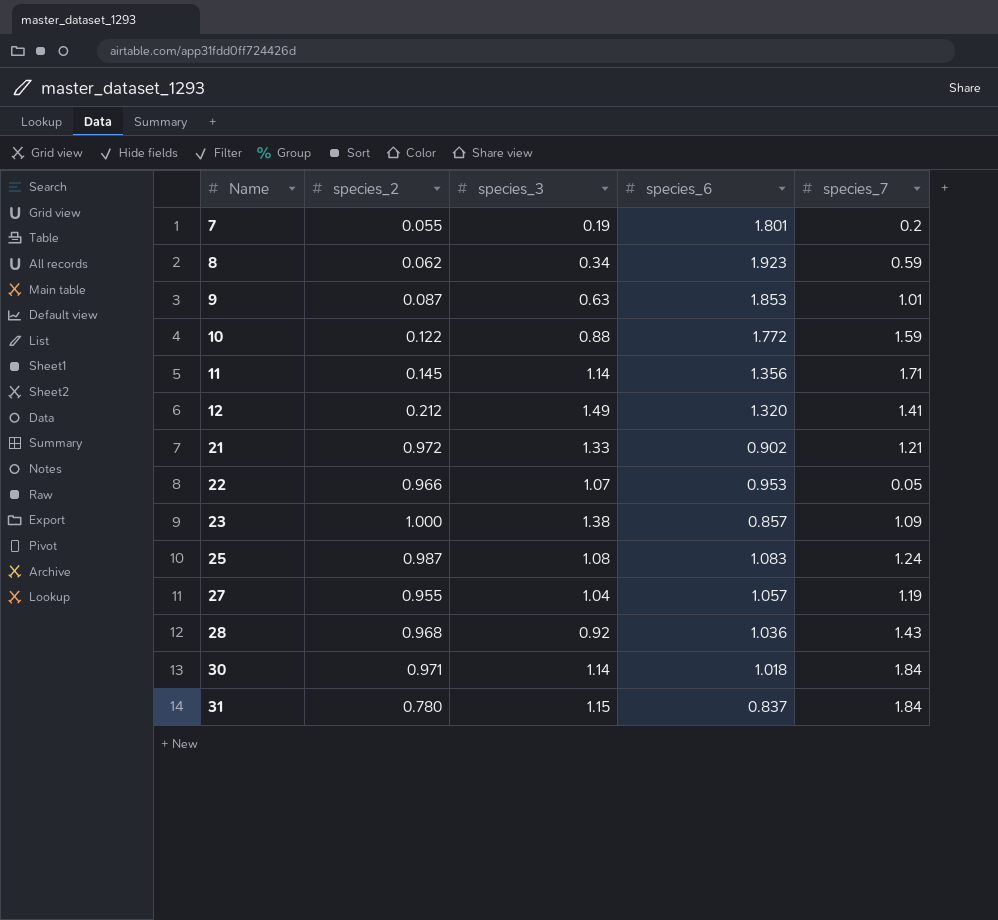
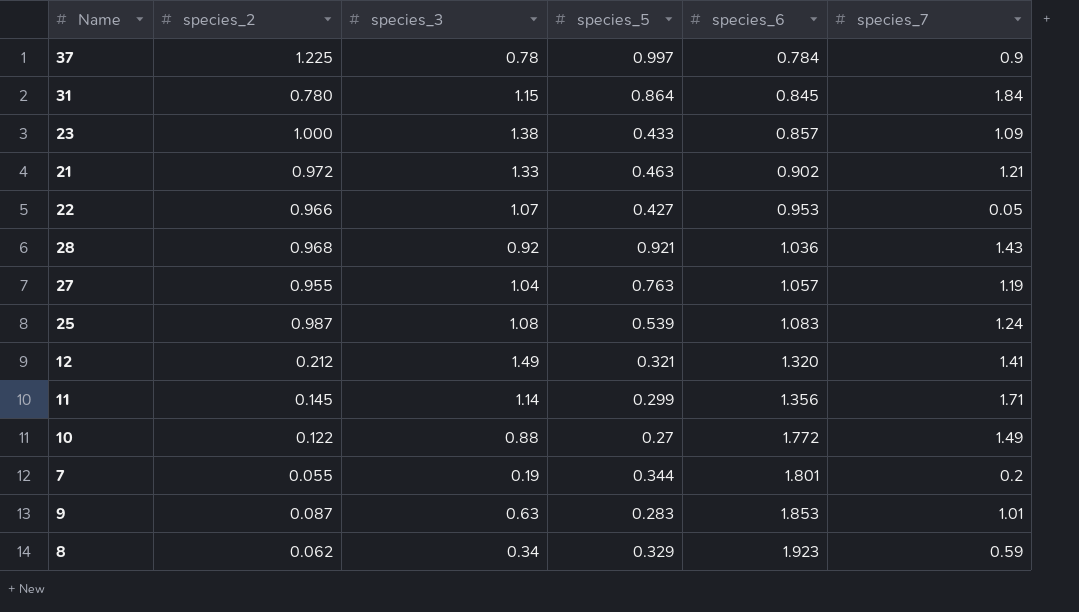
row order: Name ascending -> species_6 ascending
column species_5 | position: none -> 4
row 30: 0.971 | 1.14 | 1.018 | 1.84 -> none
row 37: none -> 1.225 | 0.78 | 0.997 | 0.784 | 0.9
31 | species_6: 0.837 -> 0.845
10 | species_7: 1.59 -> 1.49

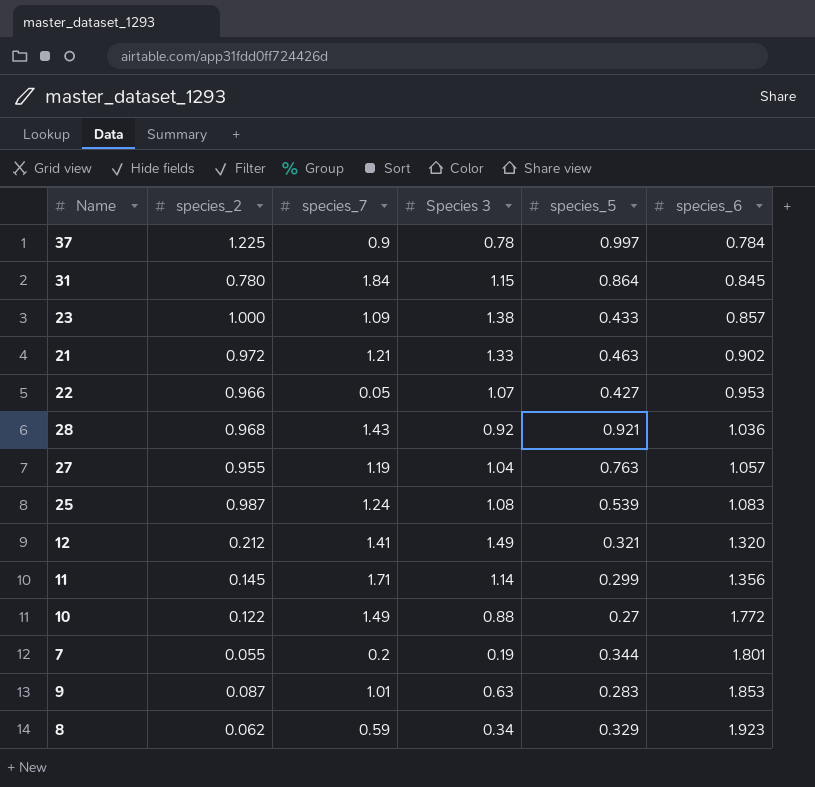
column species_7 | position: 6 -> 3
column name: species_3 -> Species 3

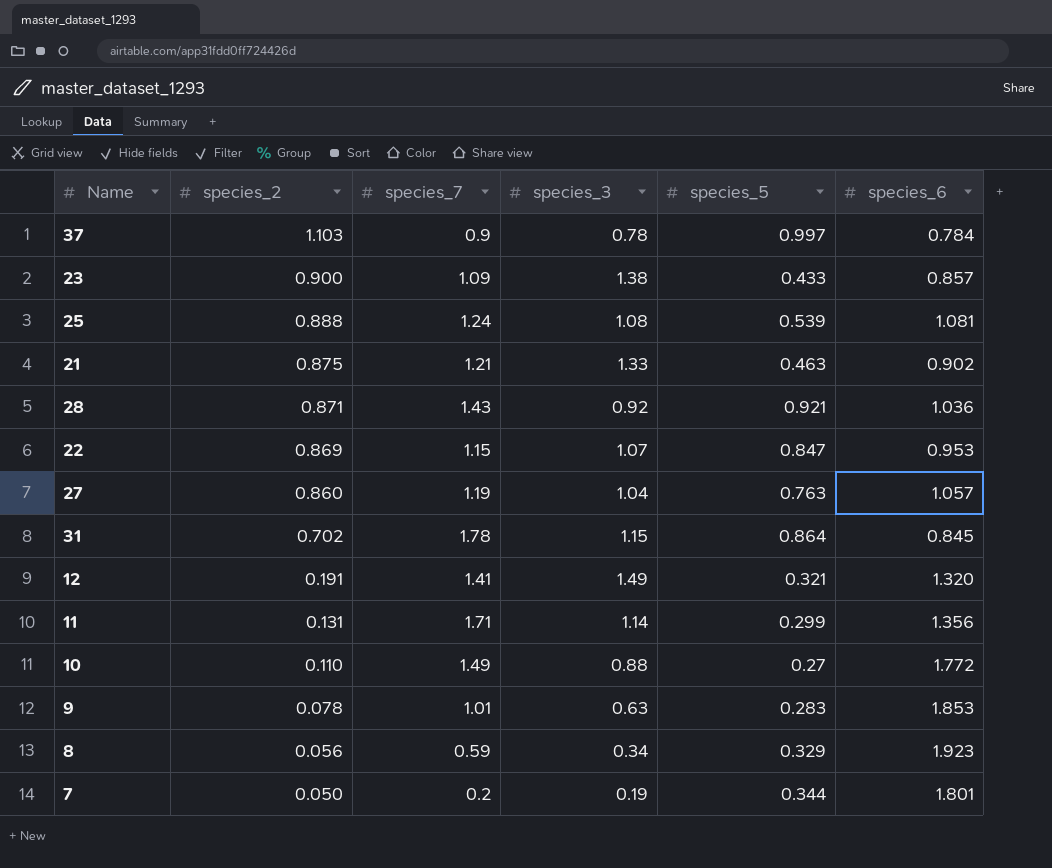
row order: species_6 ascending -> species_2 descending
column name: Species 3 -> species_3
37 | species_2: 1.225 -> 1.103
23 | species_2: 1.000 -> 0.900
25 | species_2: 0.987 -> 0.888
25 | species_6: 1.083 -> 1.081
21 | species_2: 0.972 -> 0.875
28 | species_2: 0.968 -> 0.871
22 | species_2: 0.966 -> 0.869
22 | species_7: 0.05 -> 1.15
22 | species_5: 0.427 -> 0.847
27 | species_2: 0.955 -> 0.860
31 | species_2: 0.780 -> 0.702
31 | species_7: 1.84 -> 1.78
12 | species_2: 0.212 -> 0.191
11 | species_2: 0.145 -> 0.131
10 | species_2: 0.122 -> 0.110
9 | species_2: 0.087 -> 0.078
8 | species_2: 0.062 -> 0.056
7 | species_2: 0.055 -> 0.050

